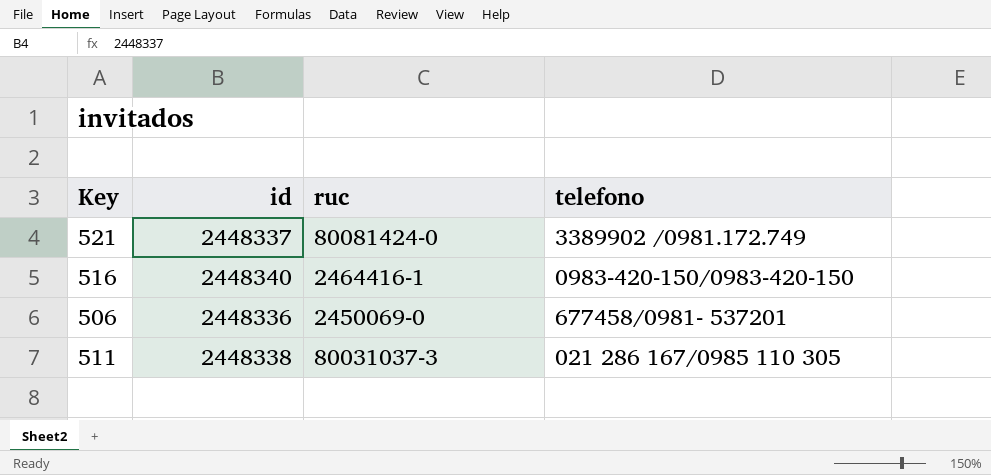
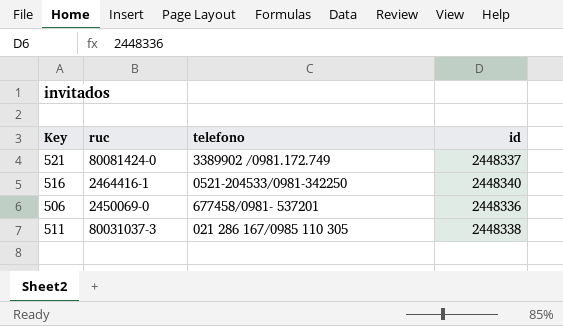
column id | position: 2 -> 4
516 | telefono: 0983-420-150/0983-420-150 -> 0521-204533/0981-342250

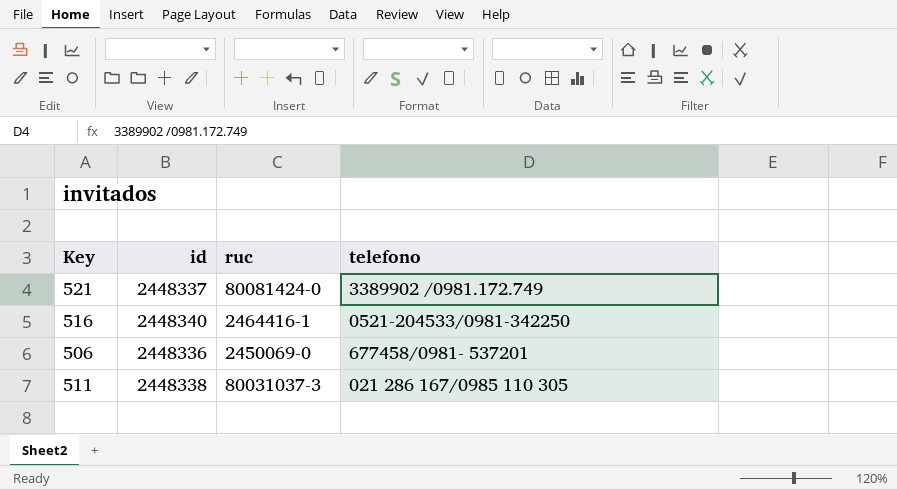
column id | position: 4 -> 2

